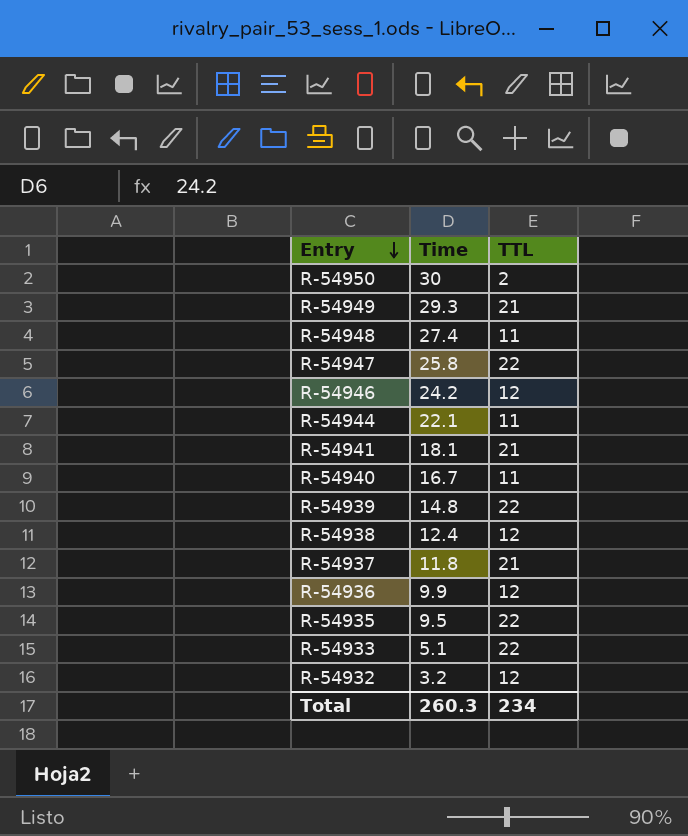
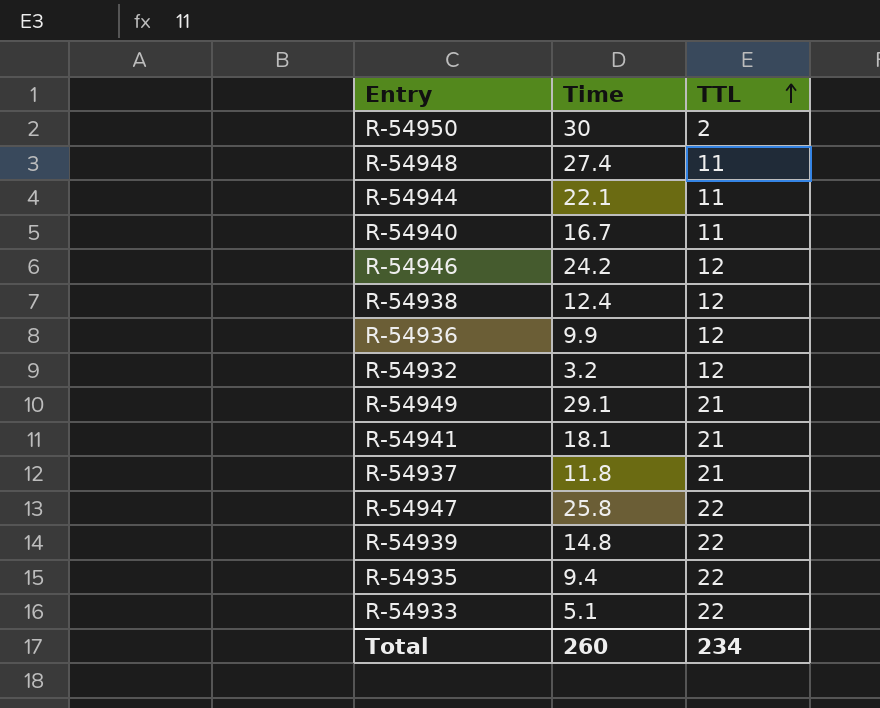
row order: Entry descending -> TTL ascending
R-54949 | Time: 29.3 -> 29.1
R-54935 | Time: 9.5 -> 9.4
Total | Time: 260.3 -> 260

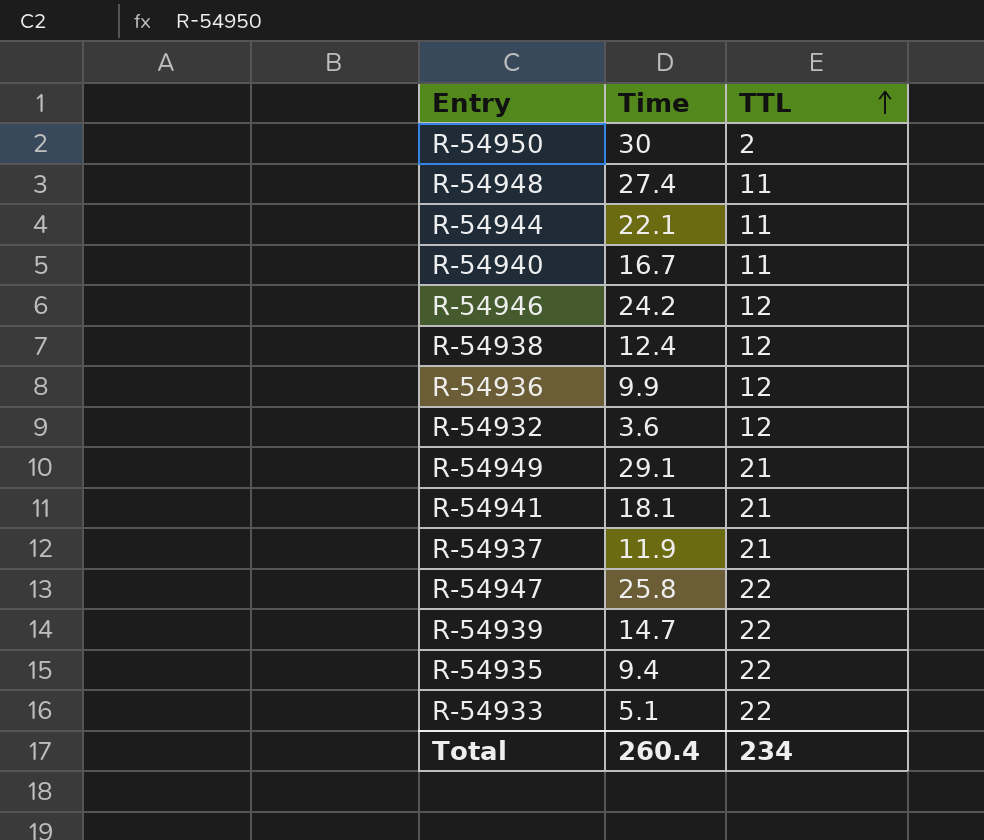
R-54932 | Time: 3.2 -> 3.6
R-54937 | Time: 11.8 -> 11.9
R-54939 | Time: 14.8 -> 14.7
Total | Time: 260 -> 260.4

